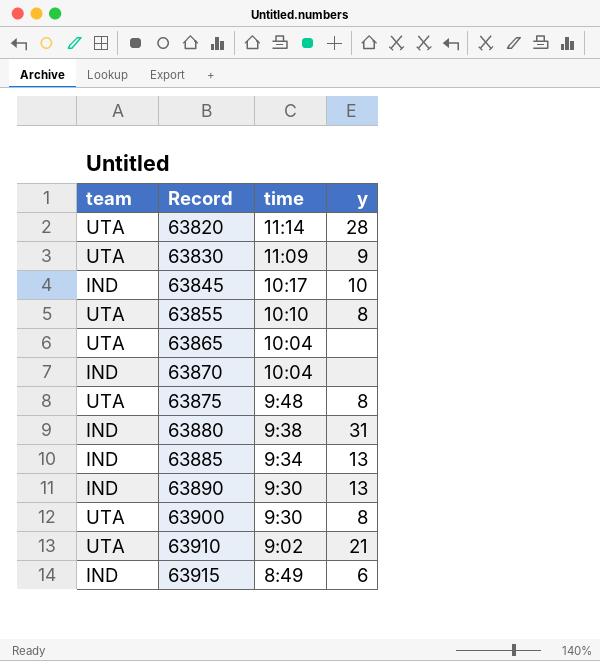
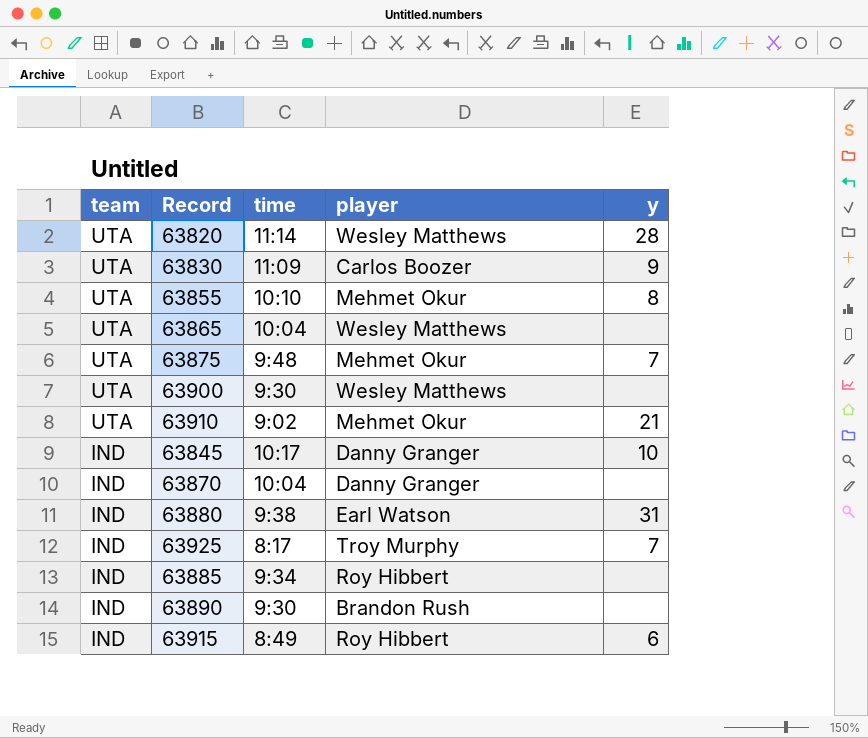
row order: Record ascending -> team descending
column player | position: none -> 4
63875 | y: 8 -> 7
63900 | y: 8 -> none
row 63925: none -> IND | 8:17 | Troy Murphy | 7
63885 | y: 13 -> none
63890 | y: 13 -> none

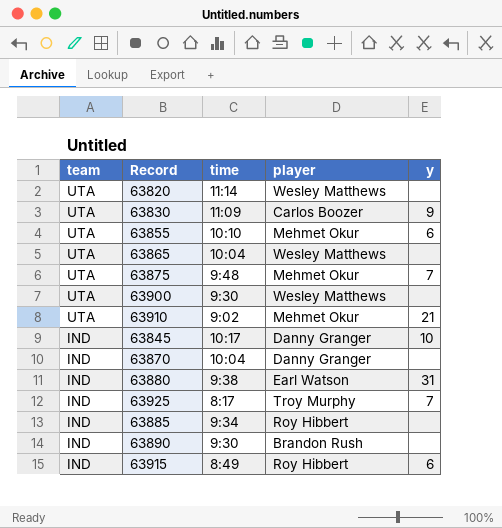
63820 | y: 28 -> none
63855 | y: 8 -> 6

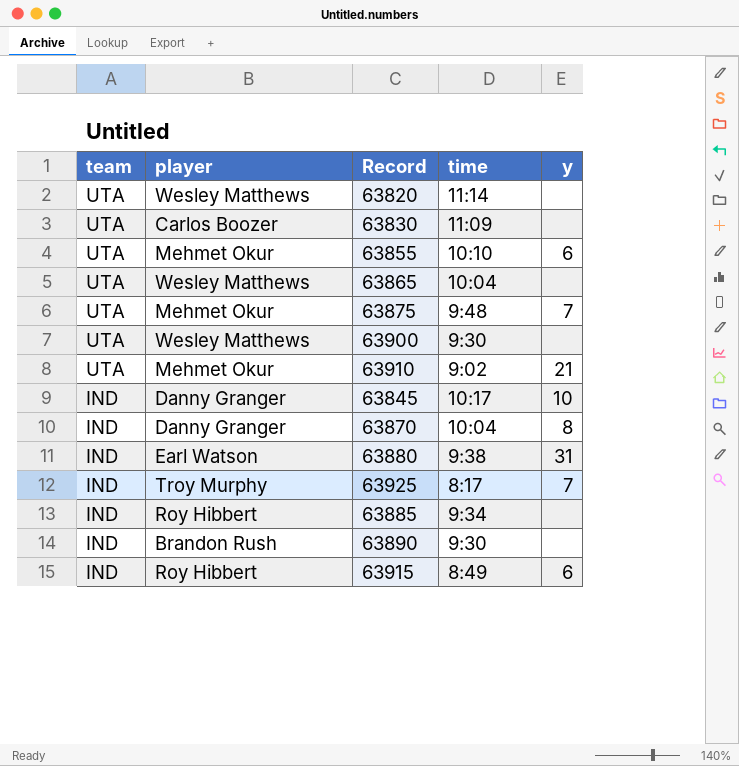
column player | position: 4 -> 2
63830 | y: 9 -> none
63870 | y: none -> 8

